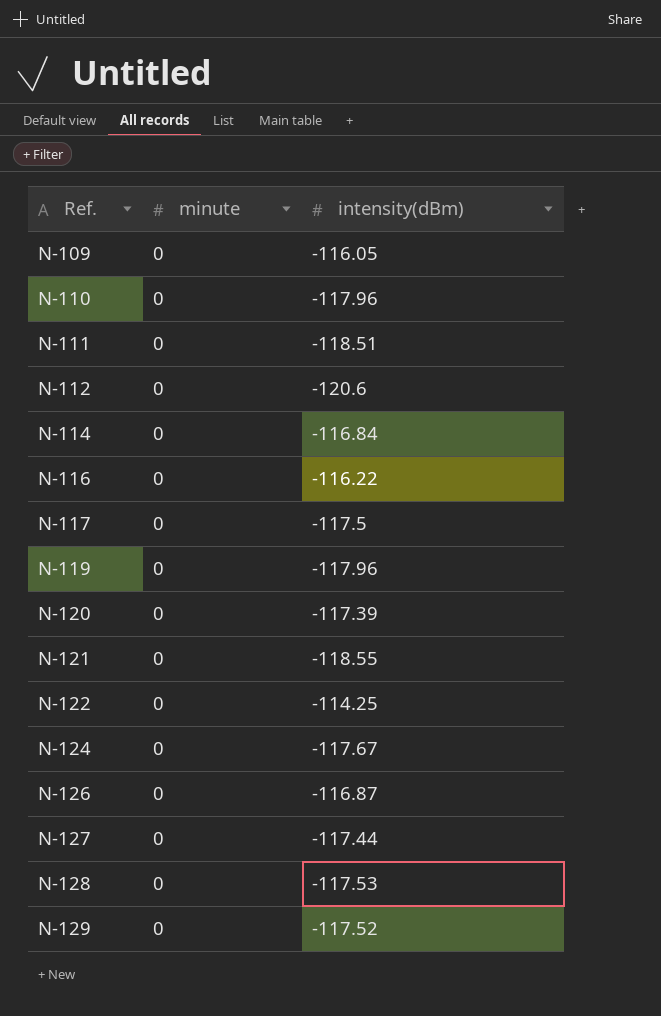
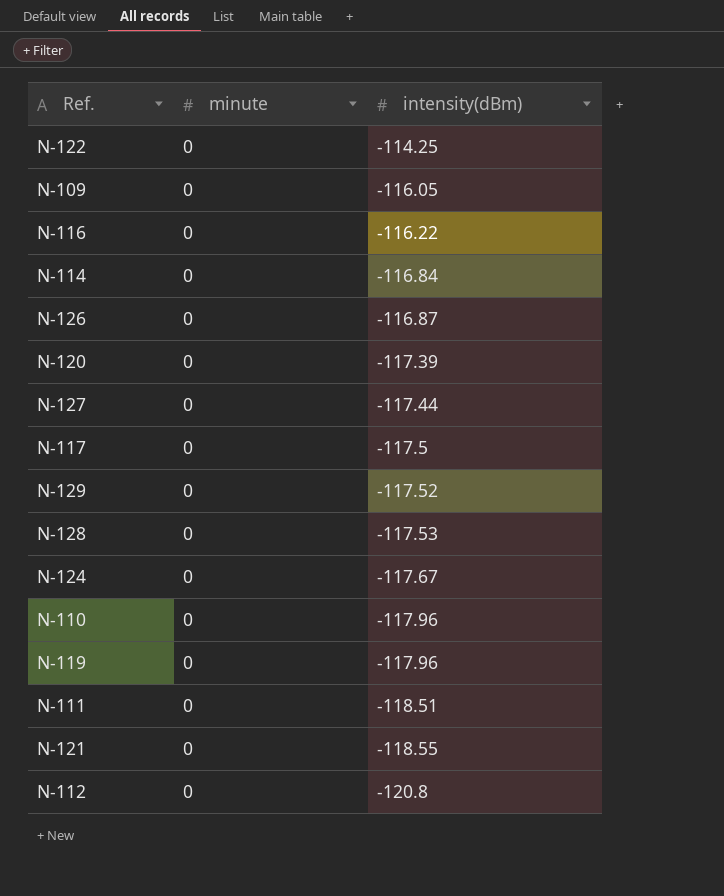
row order: Ref. ascending -> intensity(dBm) descending
N-112 | intensity(dBm): -120.6 -> -120.8

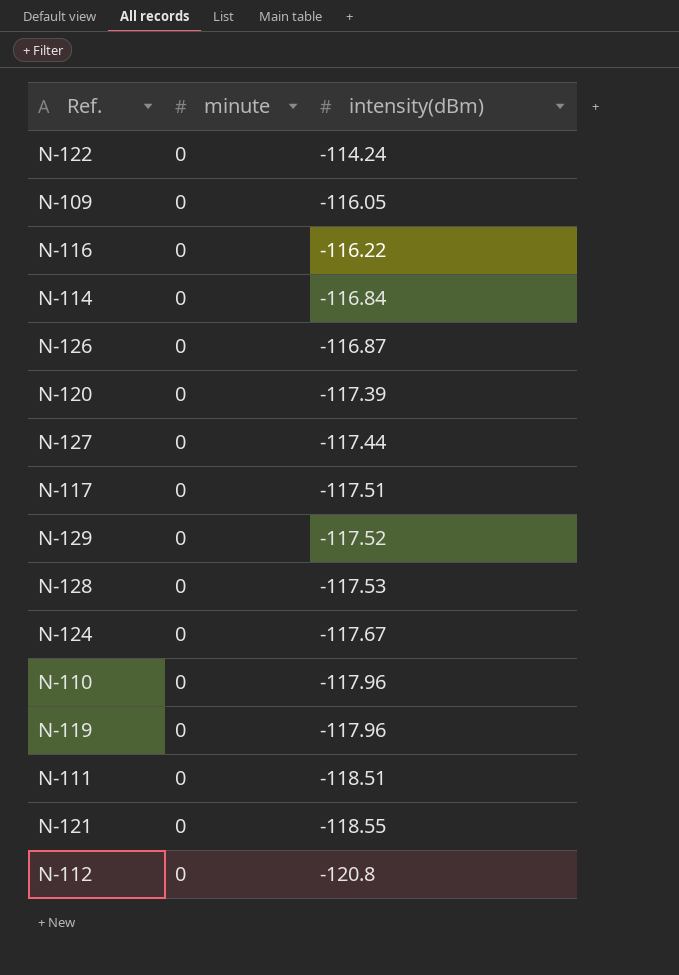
N-122 | intensity(dBm): -114.25 -> -114.24
N-117 | intensity(dBm): -117.5 -> -117.51

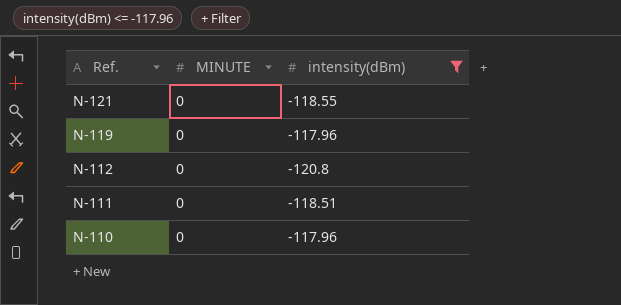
filter: none -> intensity(dBm) <= -117.96
row order: intensity(dBm) descending -> Ref. descending
column name: minute -> MINUTE

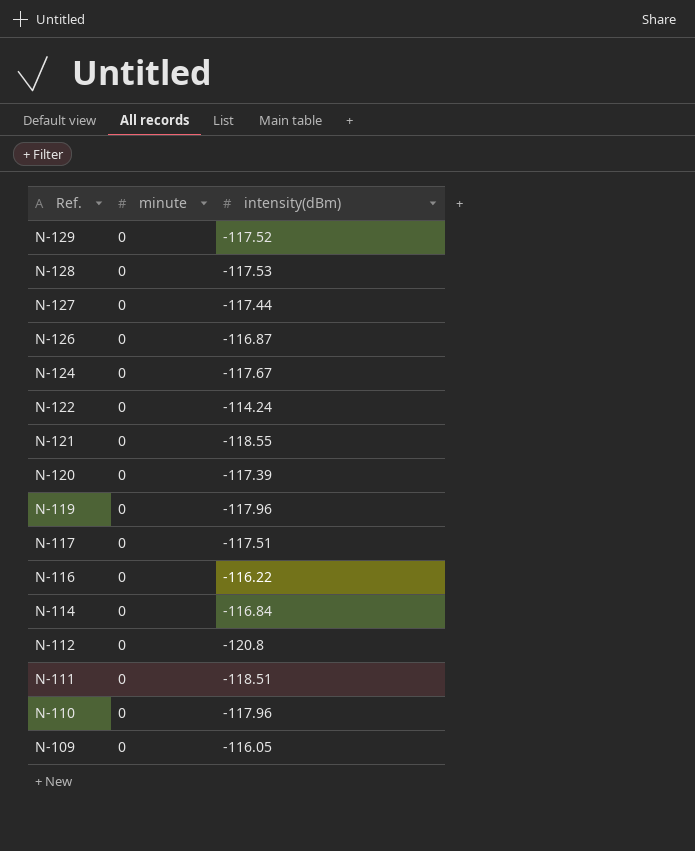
filter: intensity(dBm) <= -117.96 -> none
column name: MINUTE -> minute

